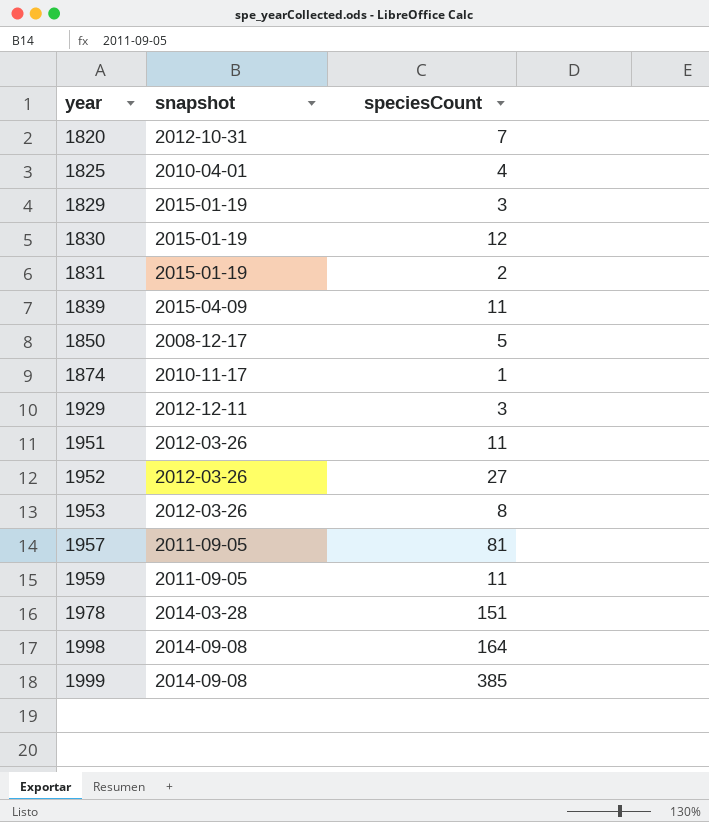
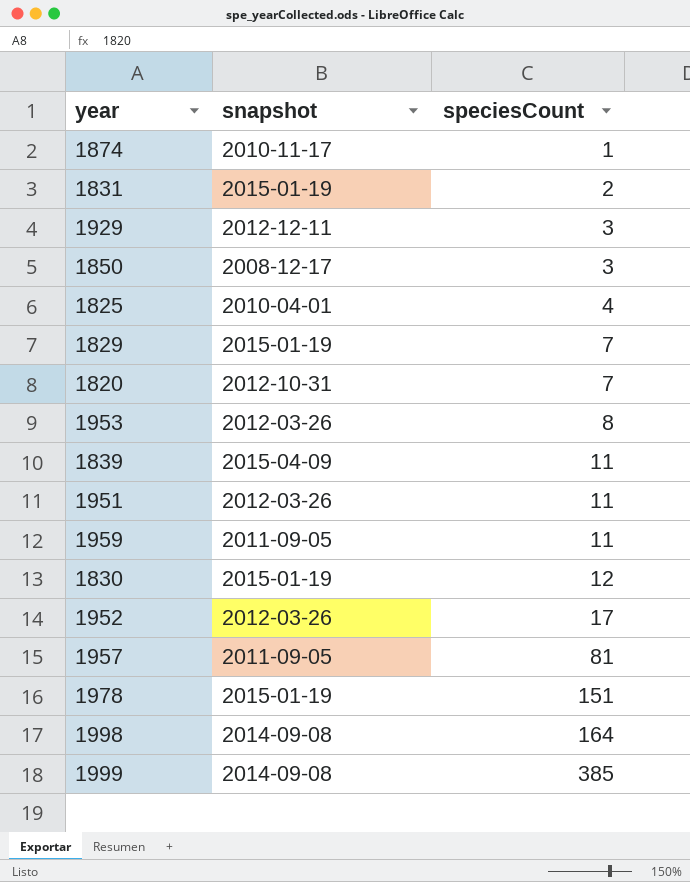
row order: year ascending -> speciesCount ascending
1850 | speciesCount: 5 -> 3
1829 | speciesCount: 3 -> 7
1952 | speciesCount: 27 -> 17
1978 | snapshot: 2014-03-28 -> 2015-01-19

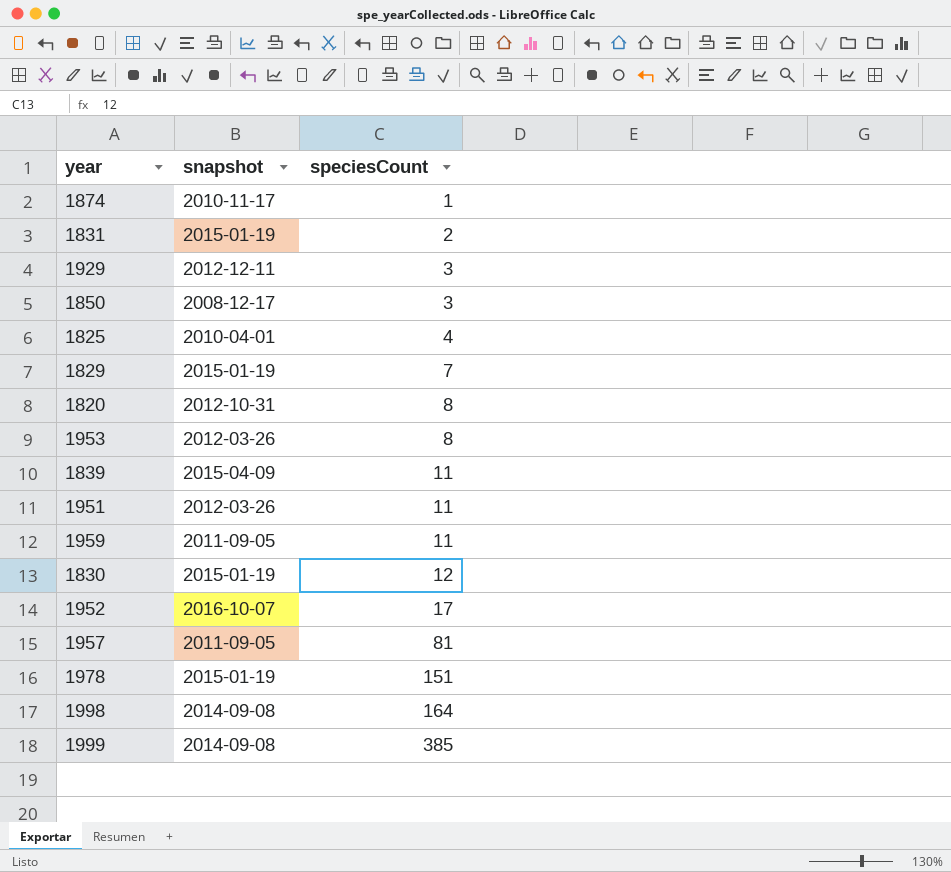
1820 | speciesCount: 7 -> 8
1952 | snapshot: 2012-03-26 -> 2016-10-07

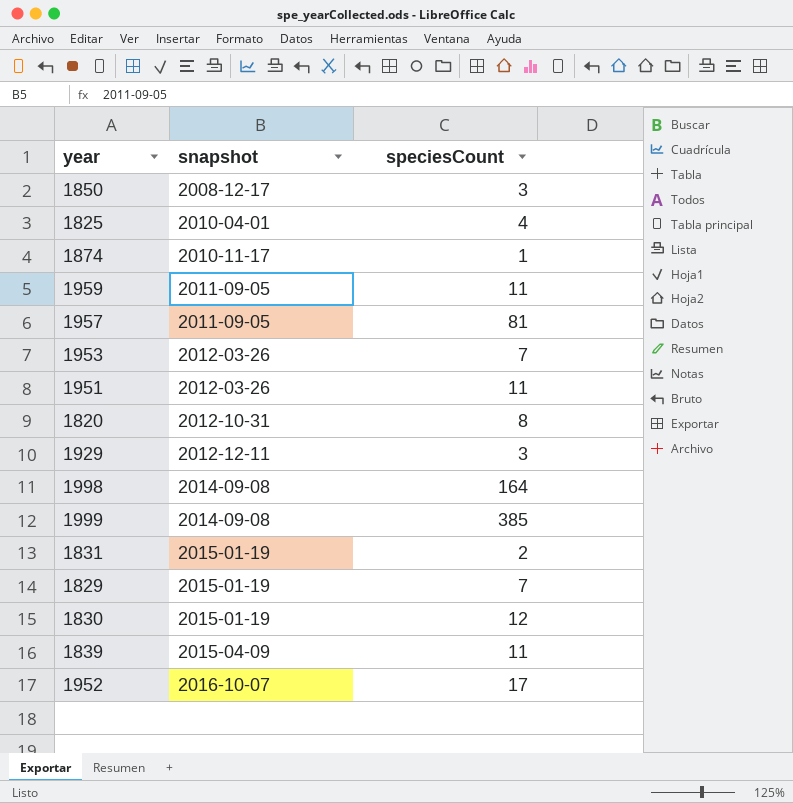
row order: speciesCount ascending -> snapshot ascending
row 1978: 2015-01-19 | 151 -> none
1953 | speciesCount: 8 -> 7

